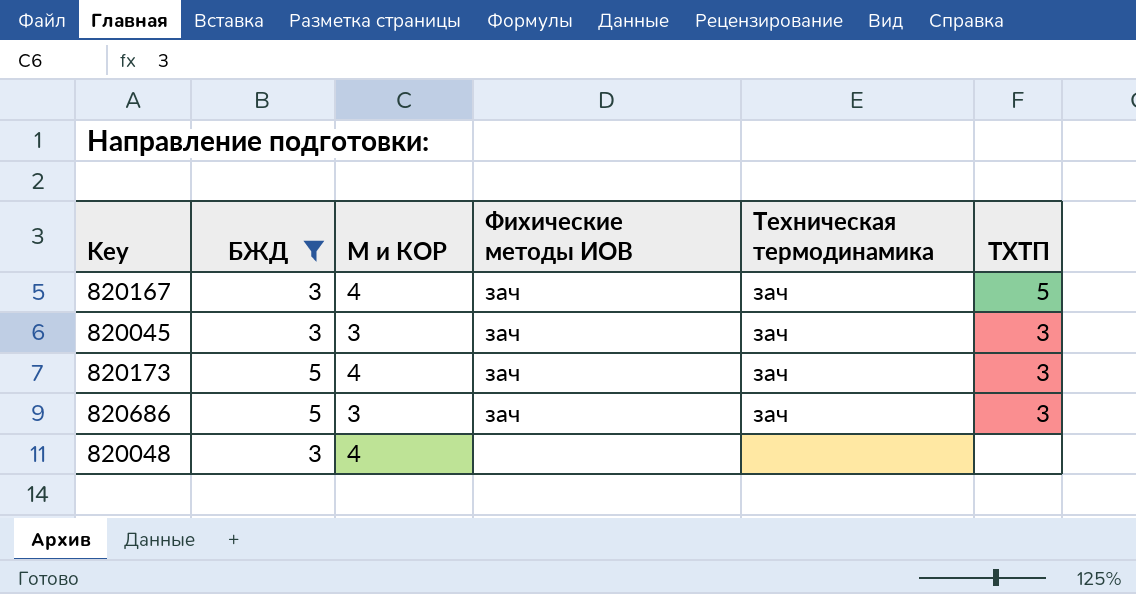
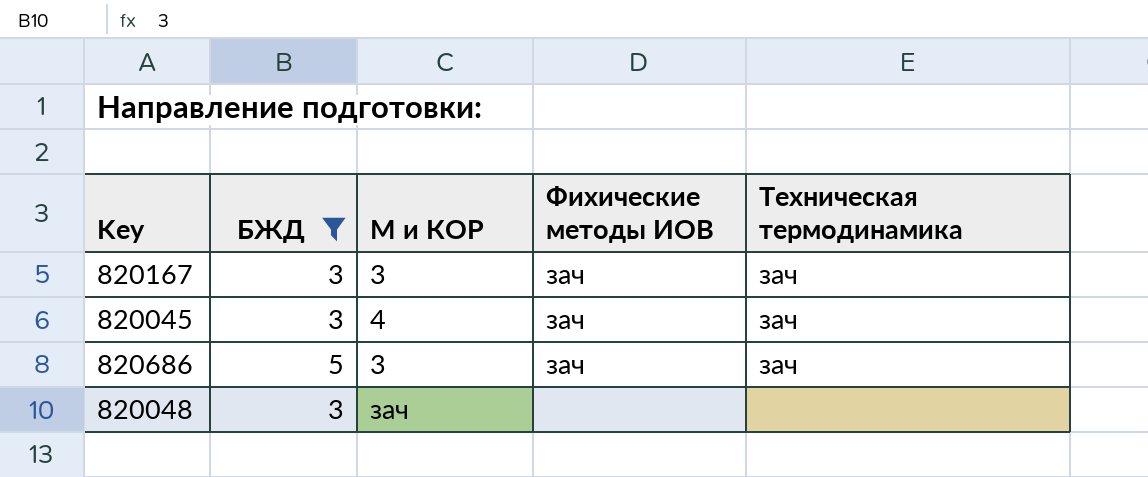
column ТХТП | position: 6 -> none
row 820173: 5 | 4 | зач | зач | 3 -> none
820167 | М и КОР: 4 -> 3
820045 | М и КОР: 3 -> 4
820048 | М и КОР: 4 -> зач

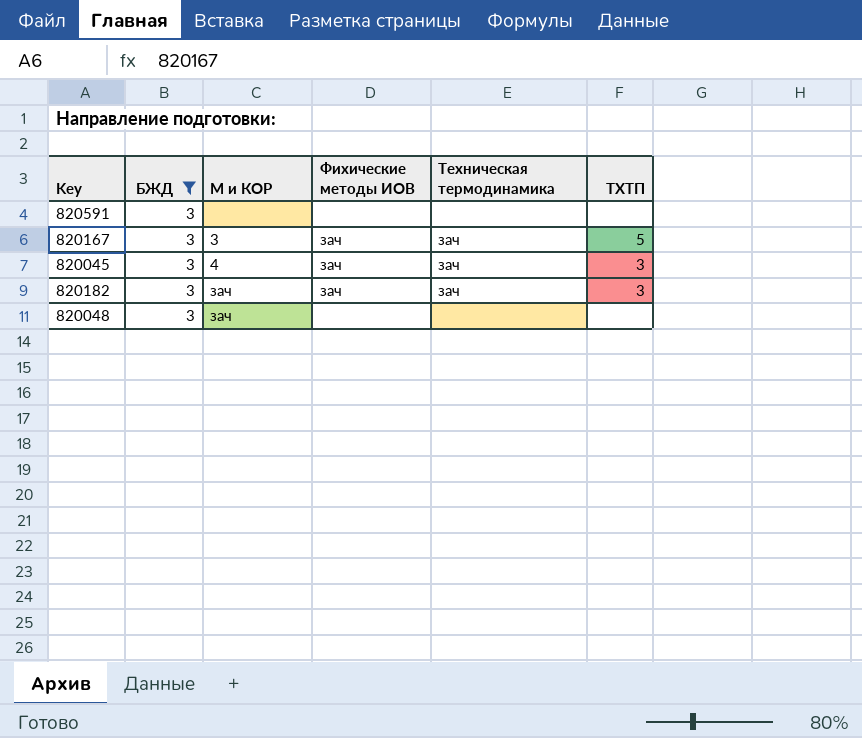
column ТХТП | position: none -> 6
row 820686: 5 | 3 | зач | зач -> none
row 820591: none -> 3 | none | none | none | none
row 820182: none -> 3 | зач | зач | зач | 3

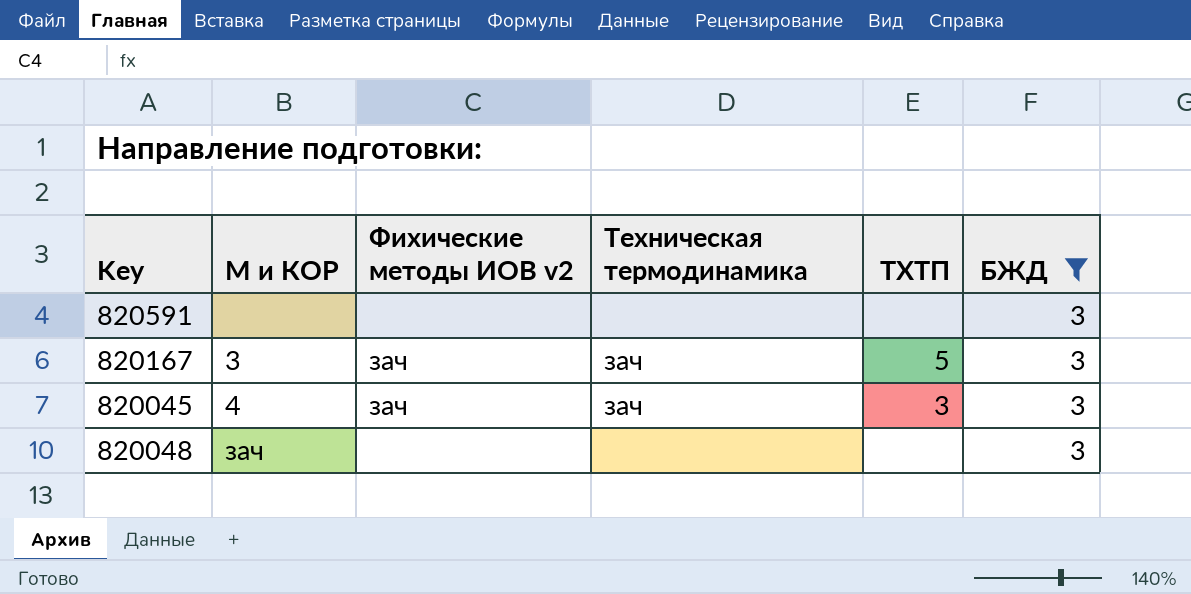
column name: Фихические методы ИОВ -> Фихические методы ИОВ v2
column БЖД | position: 2 -> 6
row 820182: 3 | зач | зач | зач | 3 -> none

